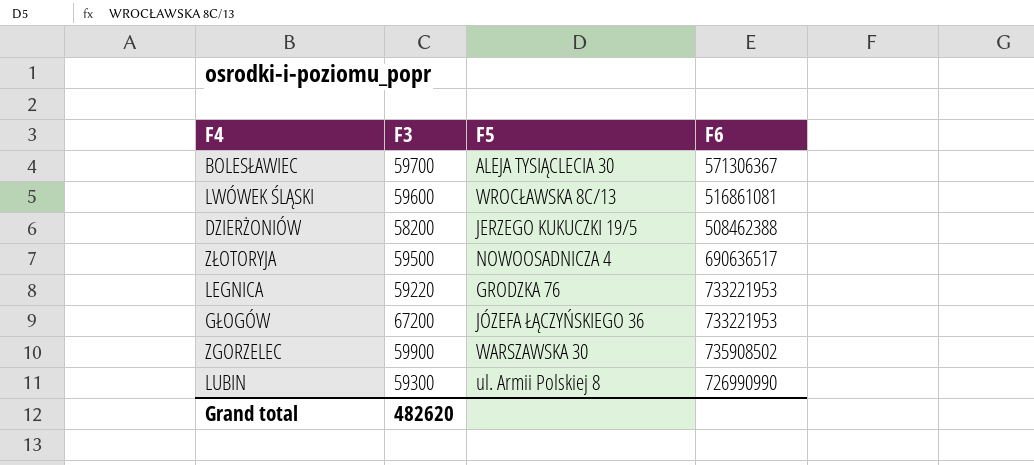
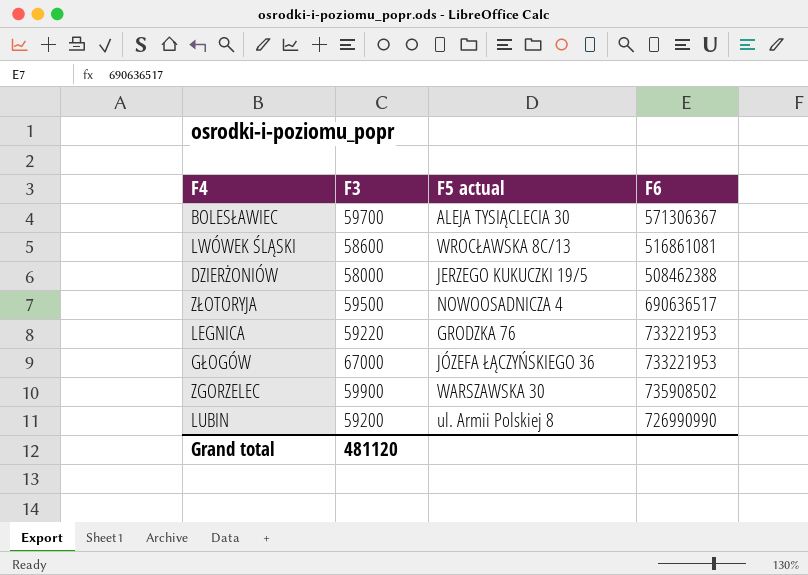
column name: F5 -> F5 actual
LWÓWEK ŚLĄSKI | F3: 59600 -> 58600
DZIERŻONIÓW | F3: 58200 -> 58000
GŁOGÓW | F3: 67200 -> 67000
LUBIN | F3: 59300 -> 59200
Grand total | F3: 482620 -> 481120

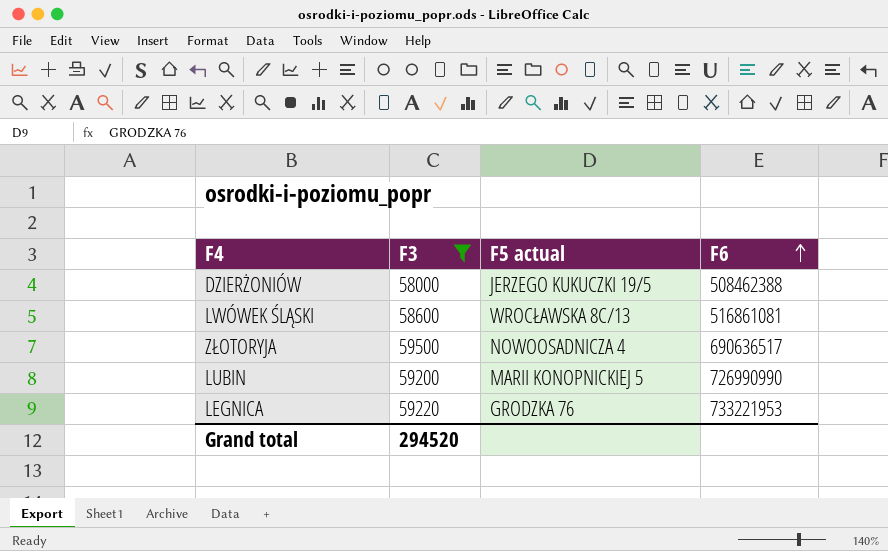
filter: none -> F3 <= 59500
row order: none -> F6 ascending
LUBIN | F5 actual: ul. Armii Polskiej 8 -> MARII KONOPNICKIEJ 5
Grand total | F3: 481120 -> 294520

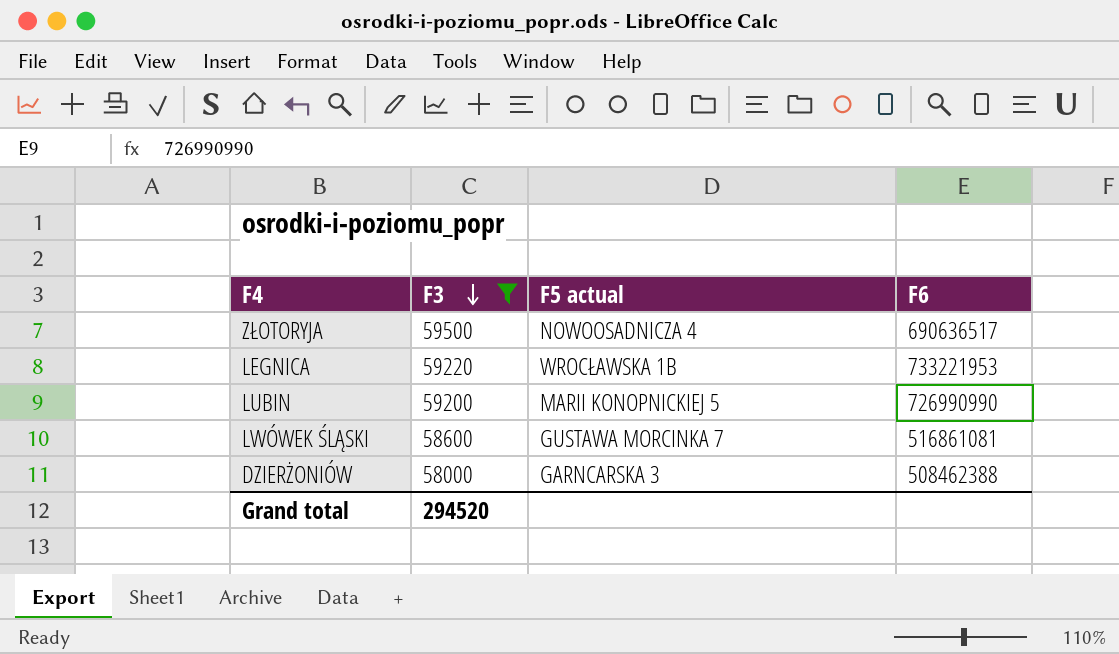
row order: F6 ascending -> F3 descending
LEGNICA | F5 actual: GRODZKA 76 -> WROCŁAWSKA 1B
LWÓWEK ŚLĄSKI | F5 actual: WROCŁAWSKA 8C/13 -> GUSTAWA MORCINKA 7
DZIERŻONIÓW | F5 actual: JERZEGO KUKUCZKI 19/5 -> GARNCARSKA 3

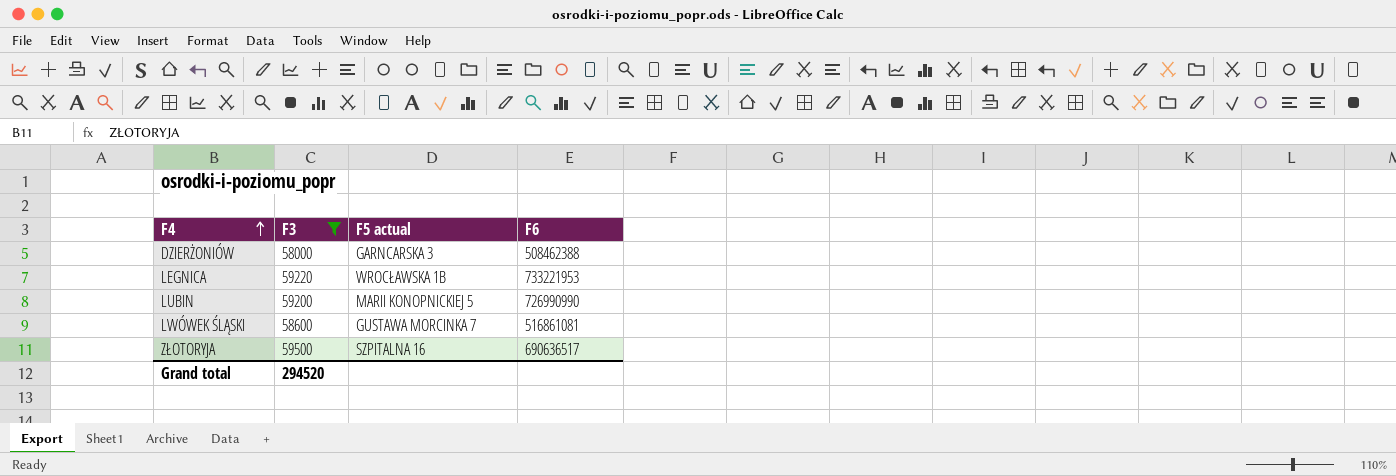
row order: F3 descending -> F4 ascending
ZŁOTORYJA | F5 actual: NOWOOSADNICZA 4 -> SZPITALNA 16

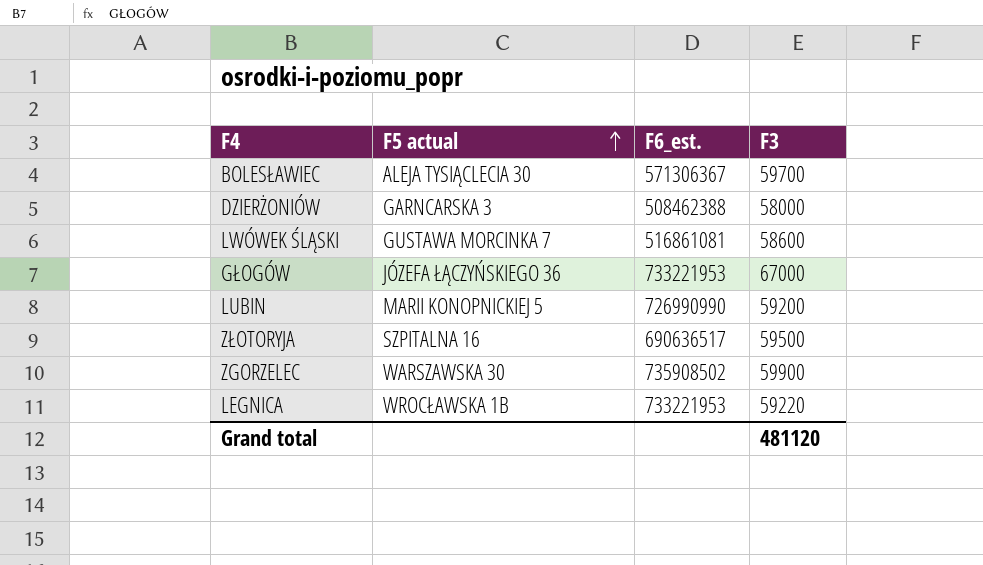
filter: F3 <= 59500 -> none
row order: F4 ascending -> F5 actual ascending
column name: F6 -> F6_est.
column F3 | position: 2 -> 4
Grand total | F3: 294520 -> 481120

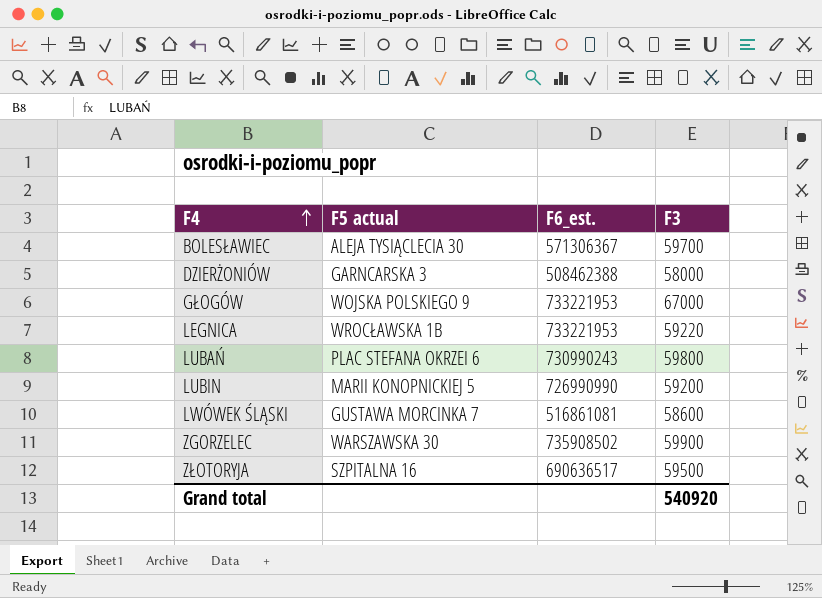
row order: F5 actual ascending -> F4 ascending
GŁOGÓW | F5 actual: JÓZEFA ŁĄCZYŃSKIEGO 36 -> WOJSKA POLSKIEGO 9
row LUBAŃ: none -> PLAC STEFANA OKRZEI 6 | 730990243 | 59800
Grand total | F3: 481120 -> 540920

